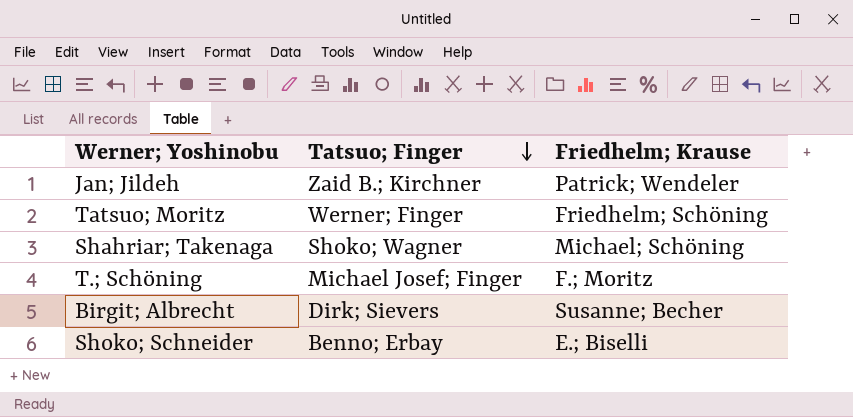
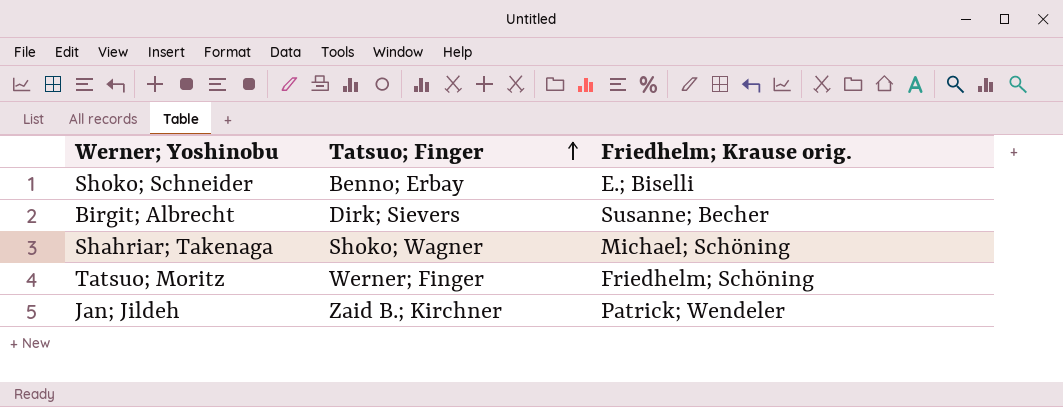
row order: Tatsuo; Finger descending -> Tatsuo; Finger ascending
column name: Friedhelm; Krause -> Friedhelm; Krause orig.
row T.; Schöning: Michael Josef; Finger | F.; Moritz -> none

